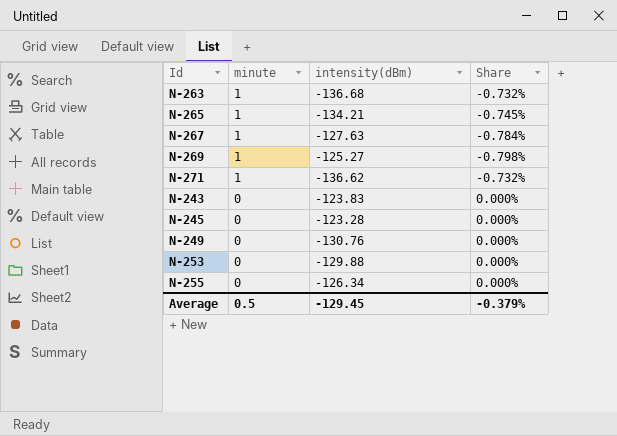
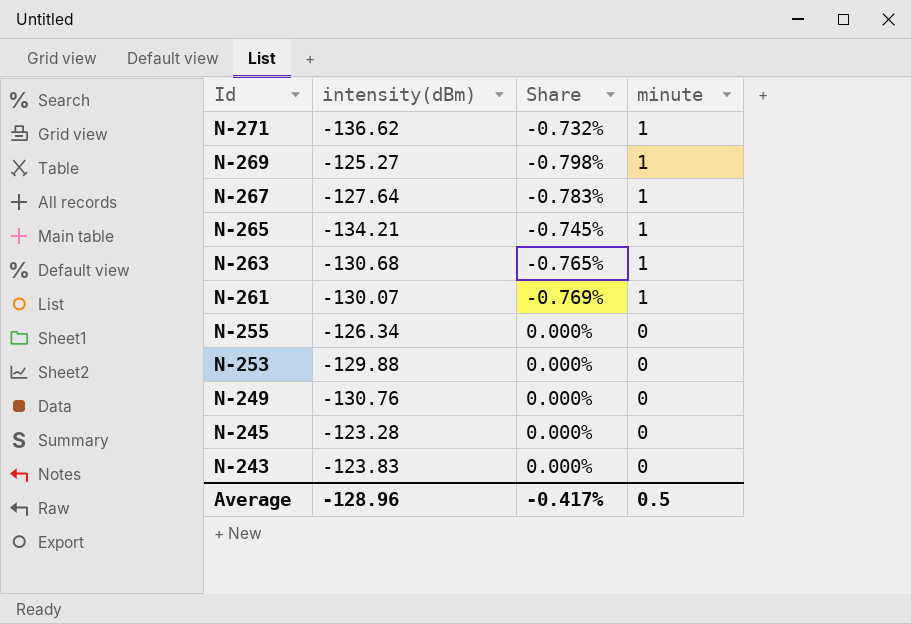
row order: minute descending -> Id descending
column minute | position: 2 -> 4
N-267 | intensity(dBm): -127.63 -> -127.64
N-267 | Share: -0.784% -> -0.783%
N-263 | intensity(dBm): -136.68 -> -130.68
N-263 | Share: -0.732% -> -0.765%
row N-261: none -> -130.07 | -0.769% | 1
Average | intensity(dBm): -129.45 -> -128.96
Average | Share: -0.379% -> -0.417%

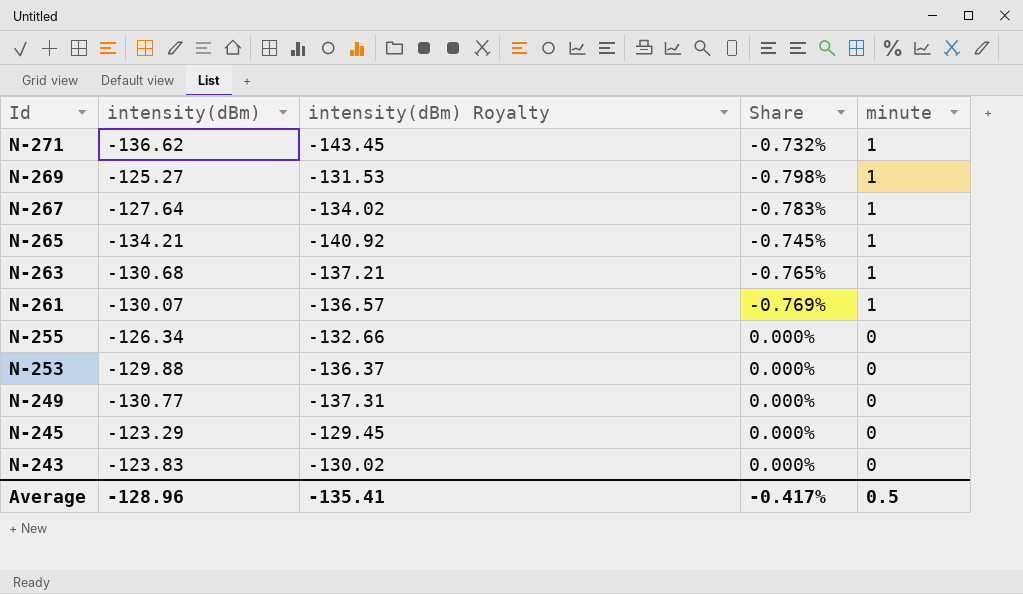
column intensity(dBm) Royalty | formula: none -> [intensity(dBm)] * 1.05
N-249 | intensity(dBm): -130.76 -> -130.77
N-245 | intensity(dBm): -123.28 -> -123.29

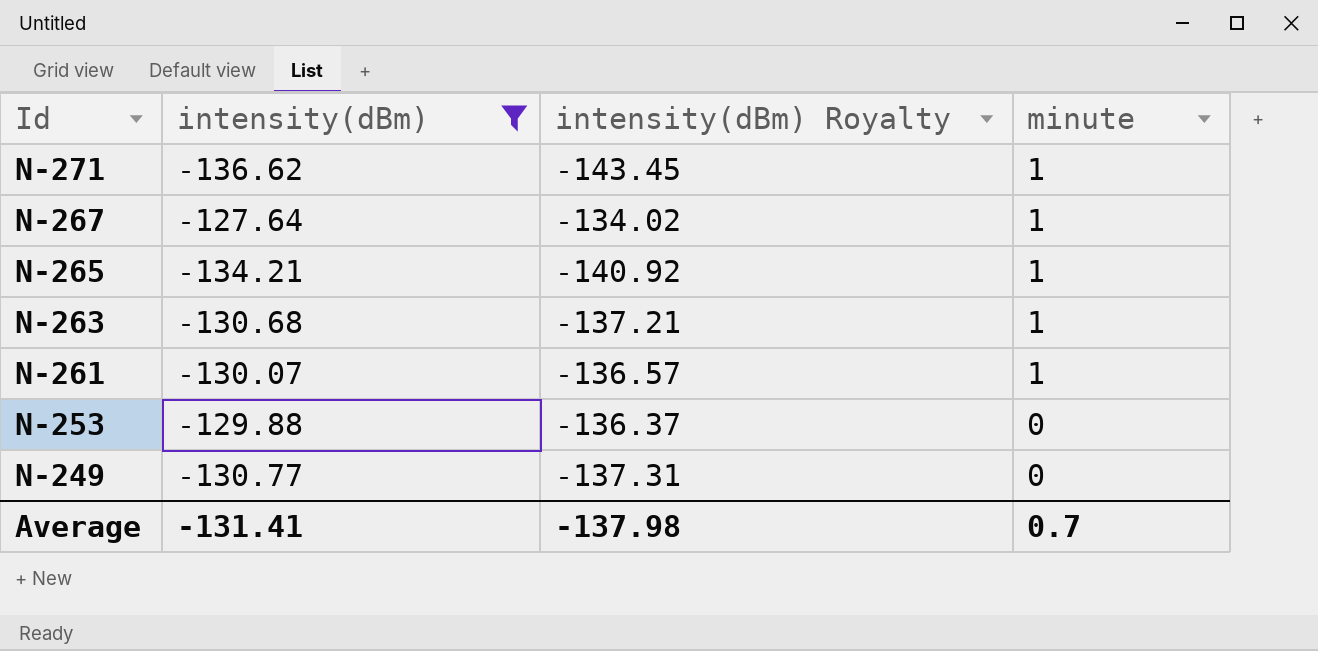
filter: none -> intensity(dBm) <= -127.64
column Share | formula: [minute] / [intensity(dBm)] -> none
Average | intensity(dBm): -128.96 -> -131.41
Average | intensity(dBm) Royalty: -135.41 -> -137.98
Average | minute: 0.5 -> 0.7

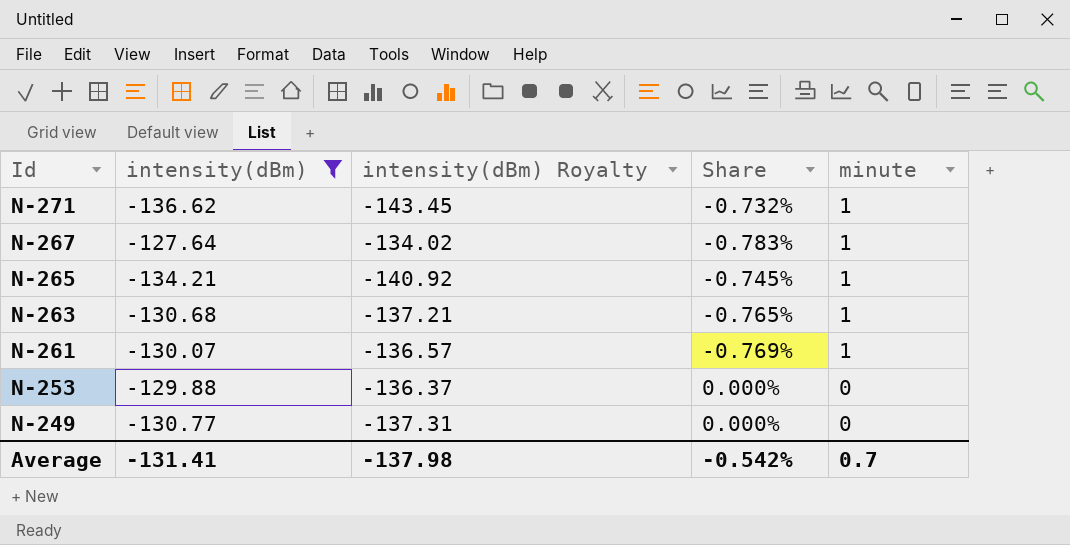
column Share | formula: none -> [minute] / [intensity(dBm)]

